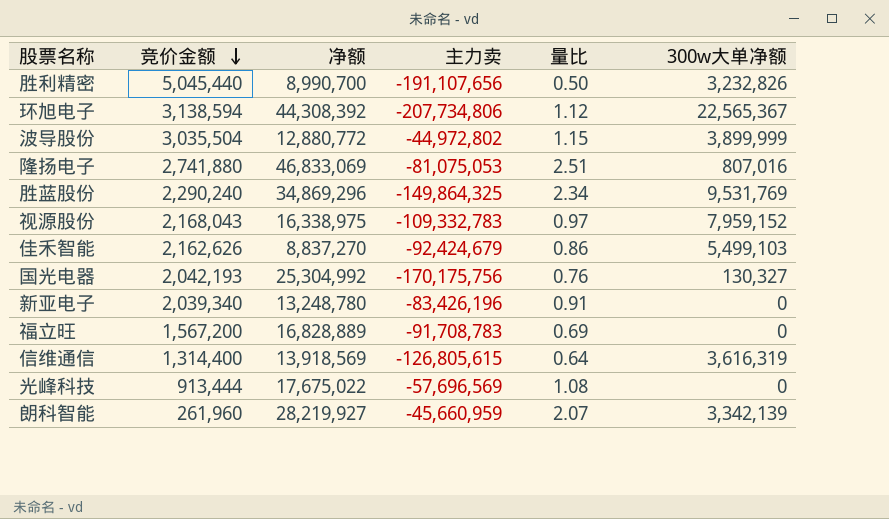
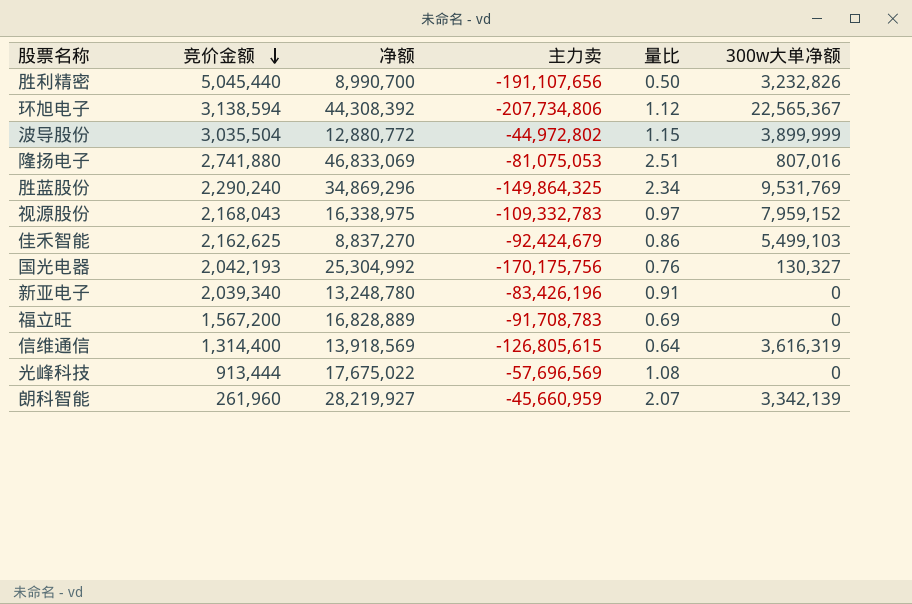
佳禾智能 | 竞价金额: 2,162,626 -> 2,162,625

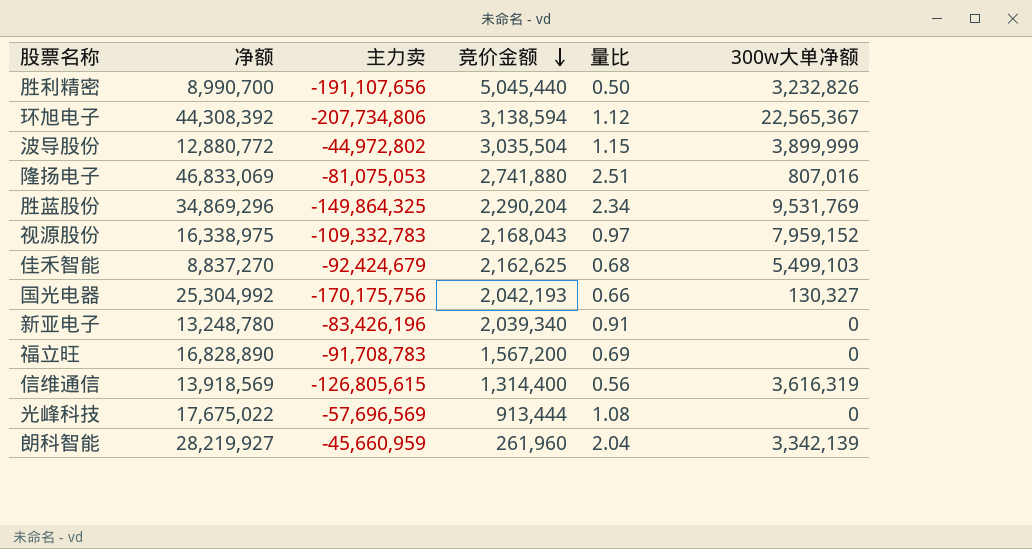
column 竞价金额 | position: 2 -> 4
胜蓝股份 | 竞价金额: 2,290,240 -> 2,290,204
佳禾智能 | 量比: 0.86 -> 0.68
国光电器 | 量比: 0.76 -> 0.66
福立旺 | 净额: 16,828,889 -> 16,828,890
信维通信 | 量比: 0.64 -> 0.56
朗科智能 | 量比: 2.07 -> 2.04

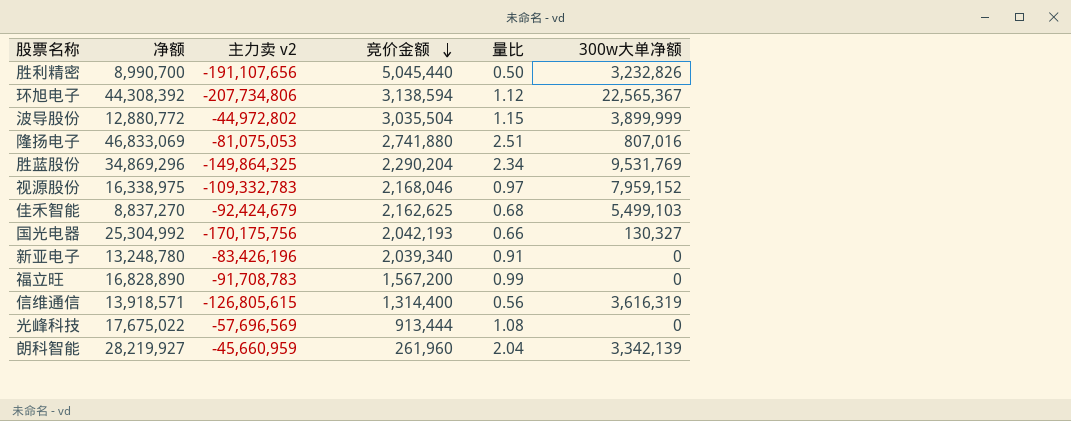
column name: 主力卖 -> 主力卖 v2
视源股份 | 竞价金额: 2,168,043 -> 2,168,046
福立旺 | 量比: 0.69 -> 0.99
信维通信 | 净额: 13,918,569 -> 13,918,571

